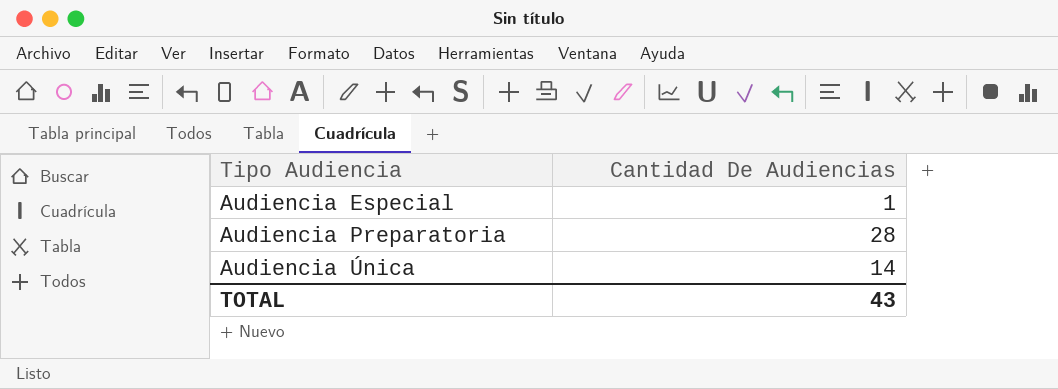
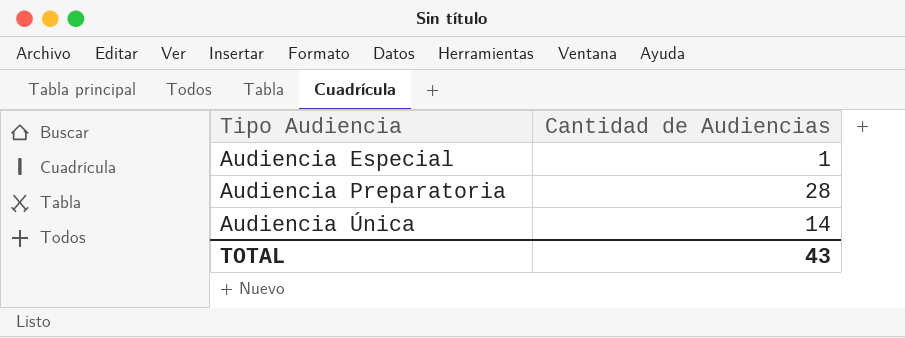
column name: Cantidad De Audiencias -> Cantidad de Audiencias

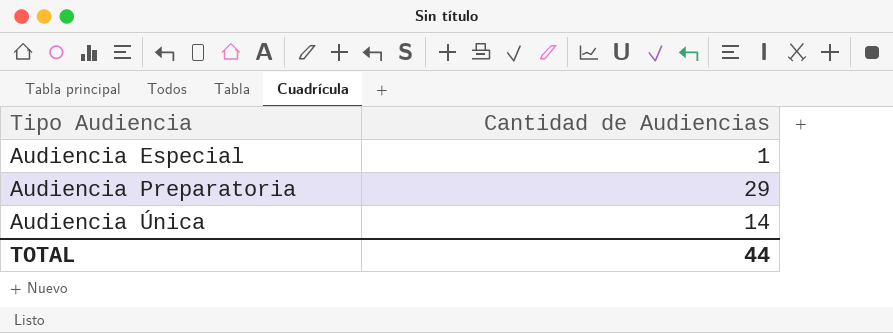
Audiencia Preparatoria | Cantidad de Audiencias: 28 -> 29
TOTAL | Cantidad de Audiencias: 43 -> 44

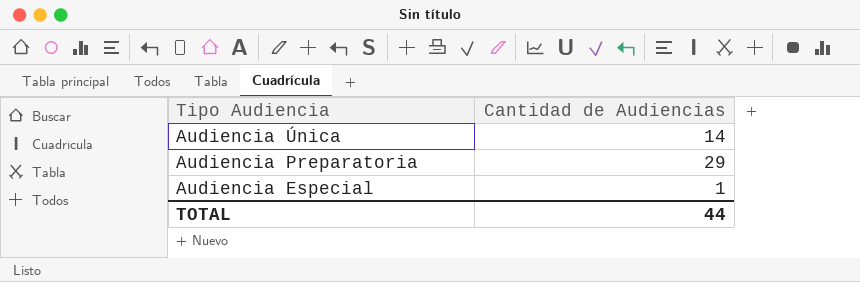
row order: Tipo Audiencia ascending -> Tipo Audiencia descending

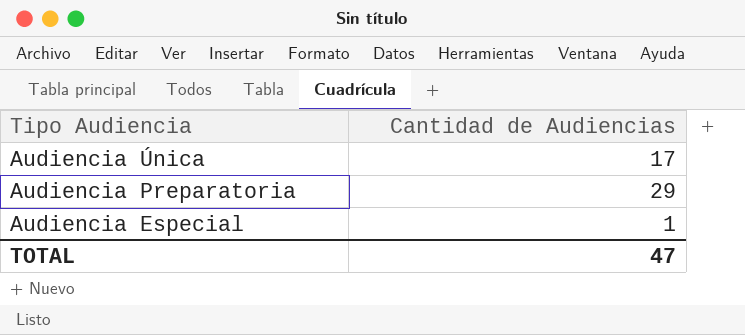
Audiencia Única | Cantidad de Audiencias: 14 -> 17
TOTAL | Cantidad de Audiencias: 44 -> 47

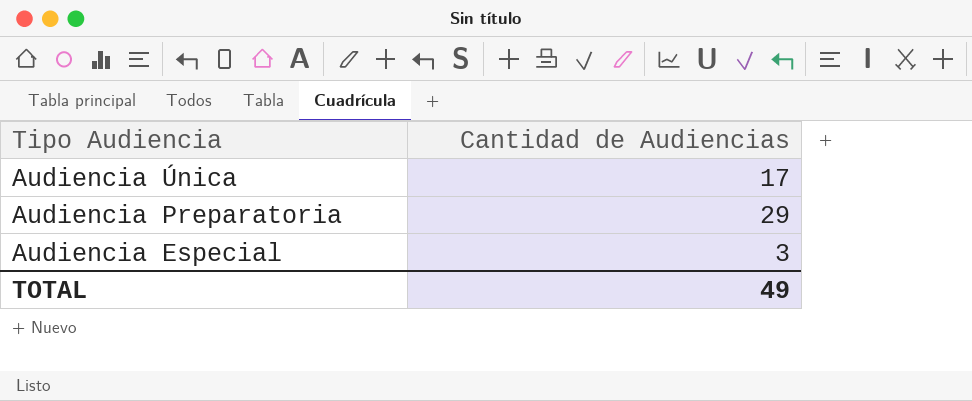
Audiencia Especial | Cantidad de Audiencias: 1 -> 3
TOTAL | Cantidad de Audiencias: 47 -> 49

